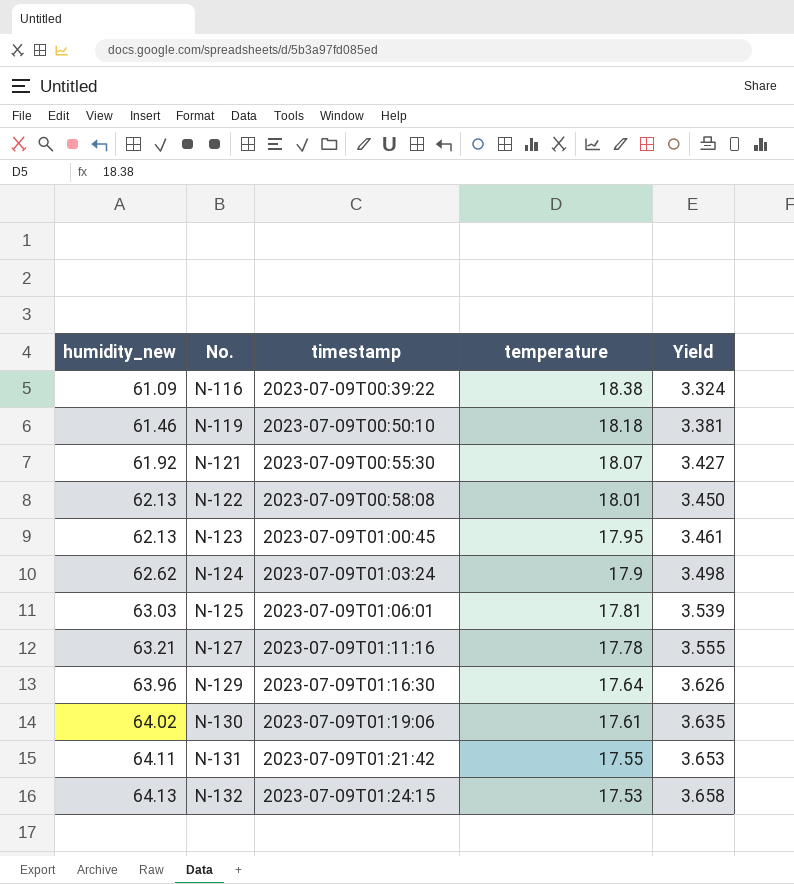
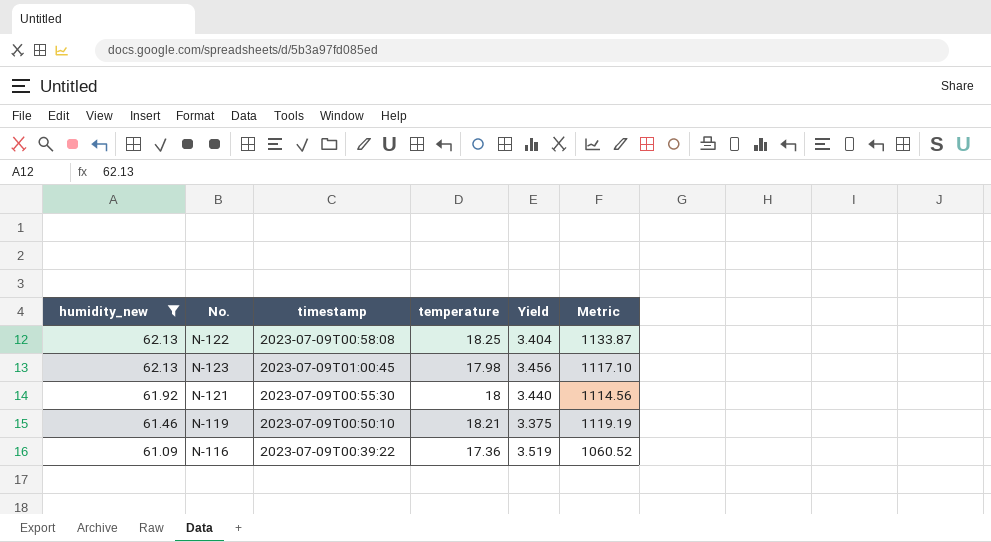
filter: none -> humidity_new <= 62.13
row order: humidity_new ascending -> humidity_new descending
column Metric | formula: none -> [humidity_new] * [temperature]
N-122 | temperature: 18.01 -> 18.25
N-122 | Yield: 3.450 -> 3.404
N-123 | temperature: 17.95 -> 17.98
N-123 | Yield: 3.461 -> 3.456
N-121 | temperature: 18.07 -> 18
N-121 | Yield: 3.427 -> 3.440
N-119 | temperature: 18.18 -> 18.21
N-119 | Yield: 3.381 -> 3.375
N-116 | temperature: 18.38 -> 17.36
N-116 | Yield: 3.324 -> 3.519

